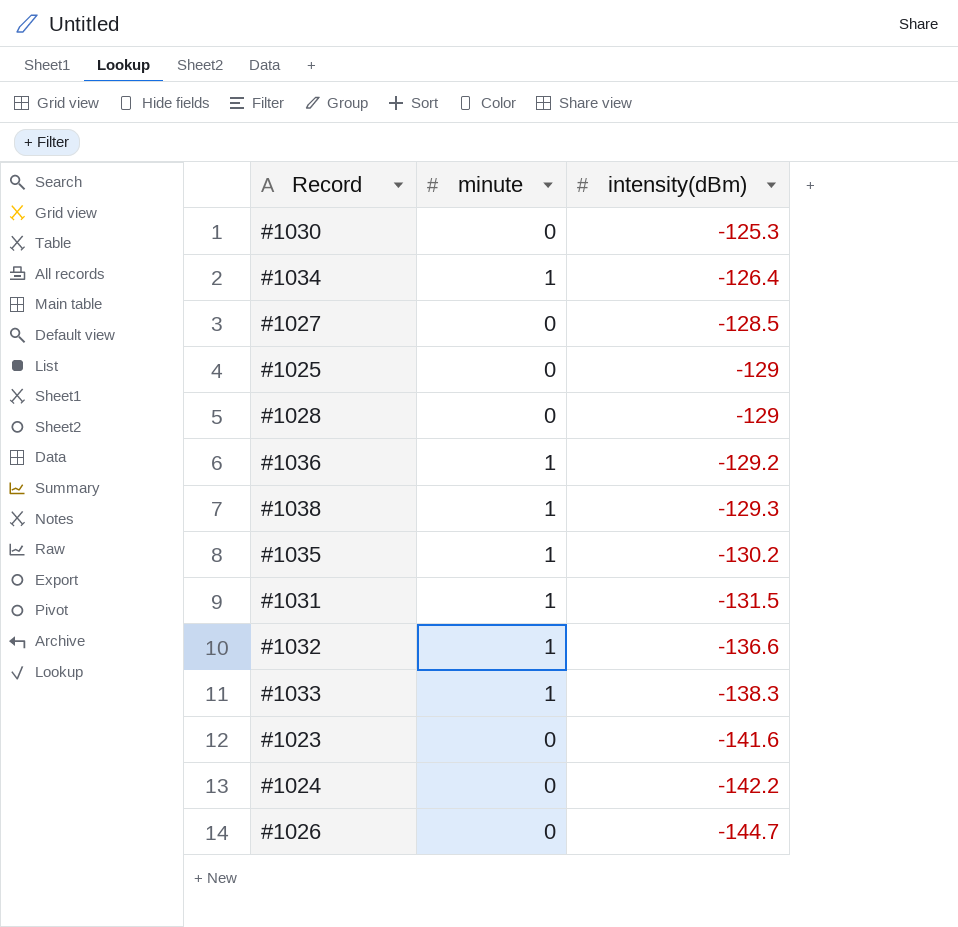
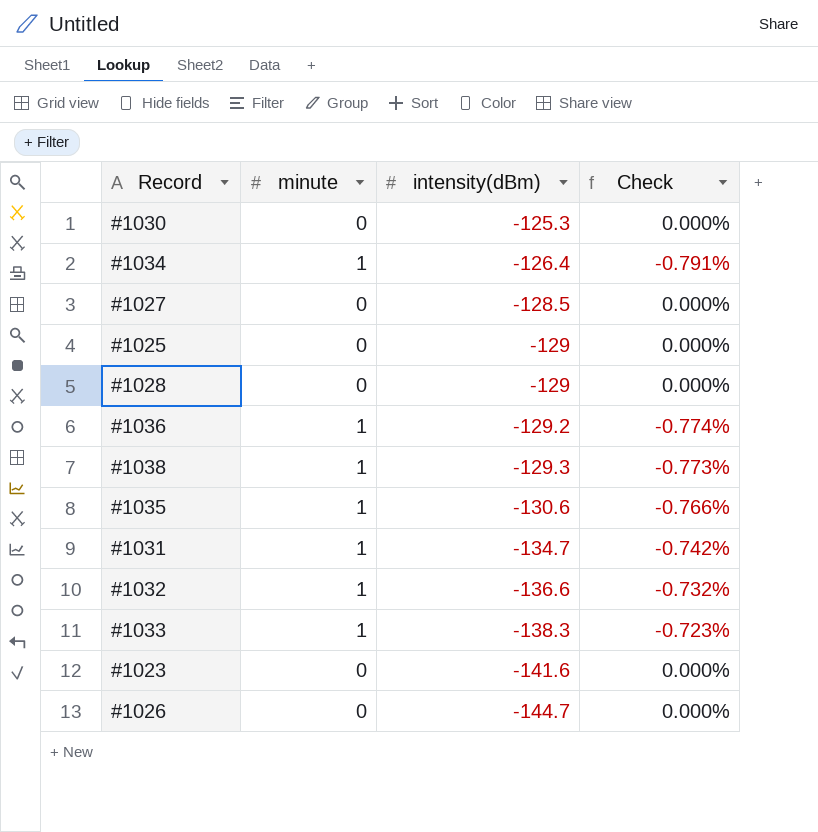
column Check | formula: none -> [minute] / [intensity(dBm)]
row #1024: 0 | -142.2 -> none
#1035 | intensity(dBm): -130.2 -> -130.6
#1031 | intensity(dBm): -131.5 -> -134.7

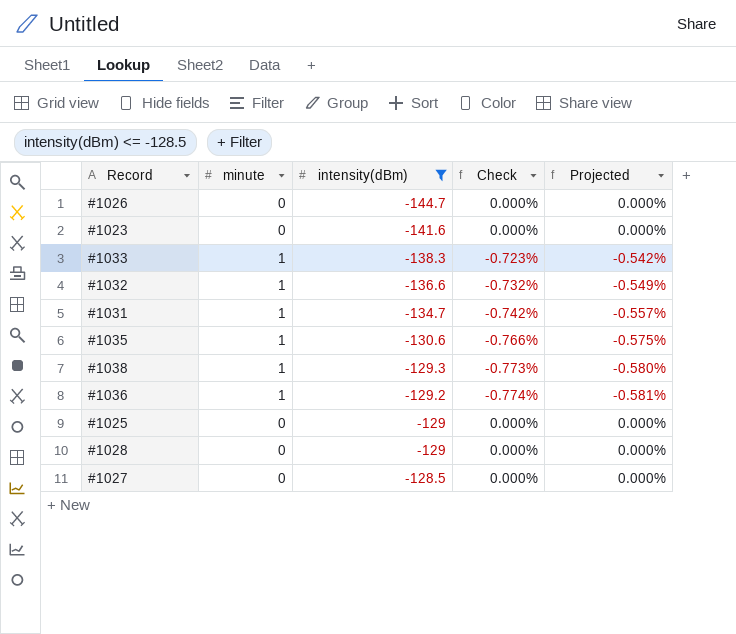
filter: none -> intensity(dBm) <= -128.5
row order: intensity(dBm) descending -> intensity(dBm) ascending
column Projected | formula: none -> [Check] * 0.75

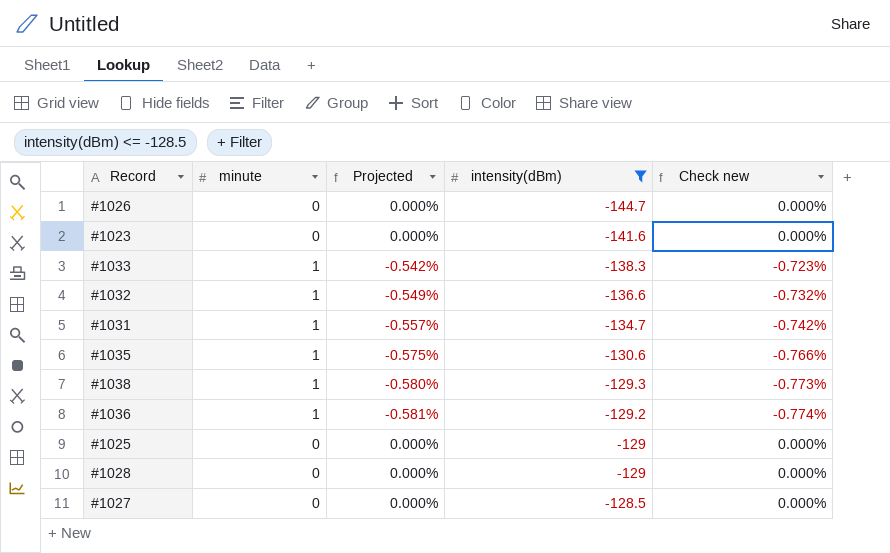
column Projected | position: 5 -> 3
column name: Check -> Check new

